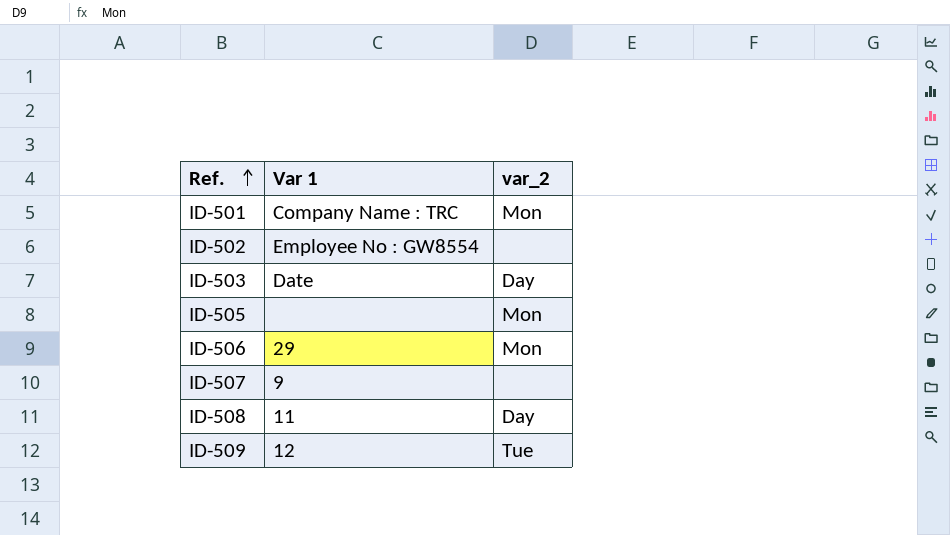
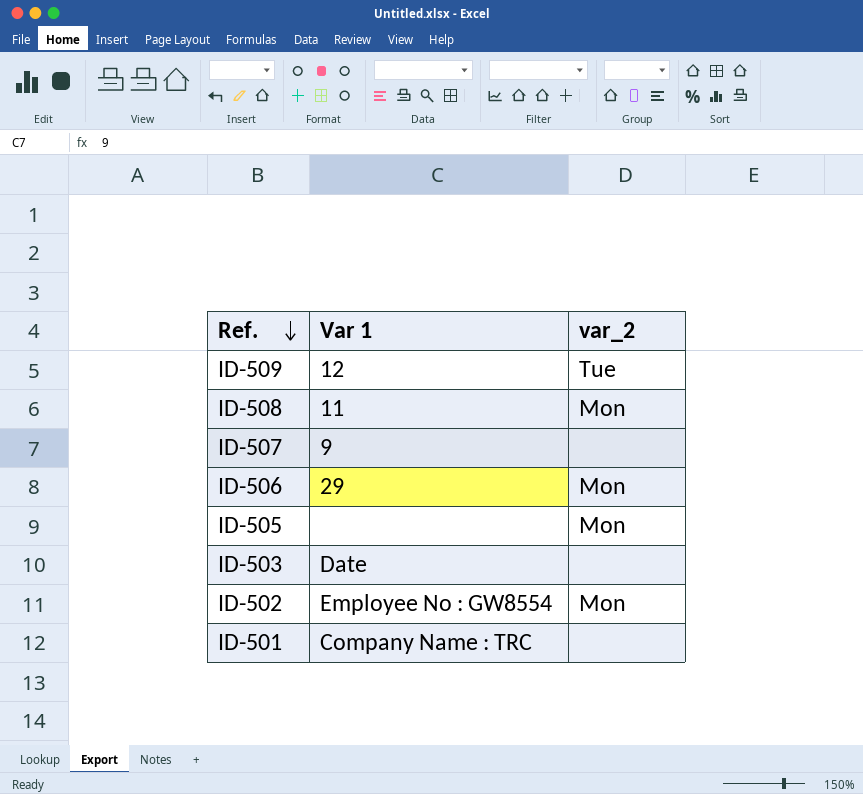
row order: Ref. ascending -> Ref. descending
ID-508 | var_2: Day -> Mon
ID-503 | var_2: Day -> none
ID-502 | var_2: none -> Mon
ID-501 | var_2: Mon -> none

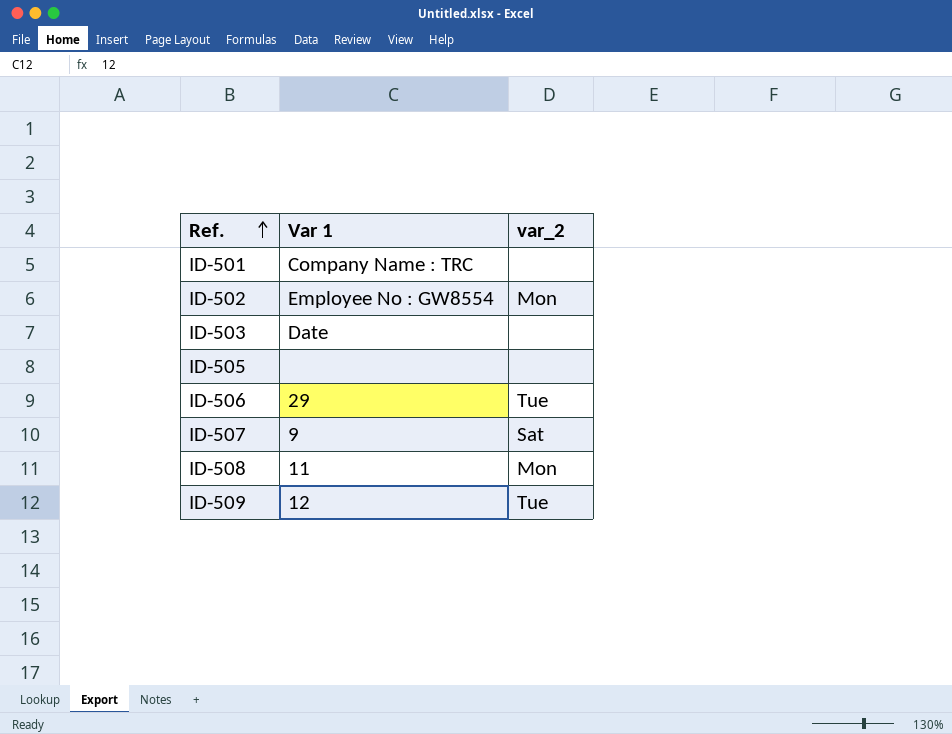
row order: Ref. descending -> Ref. ascending
ID-505 | var_2: Mon -> none
ID-506 | var_2: Mon -> Tue
ID-507 | var_2: none -> Sat

